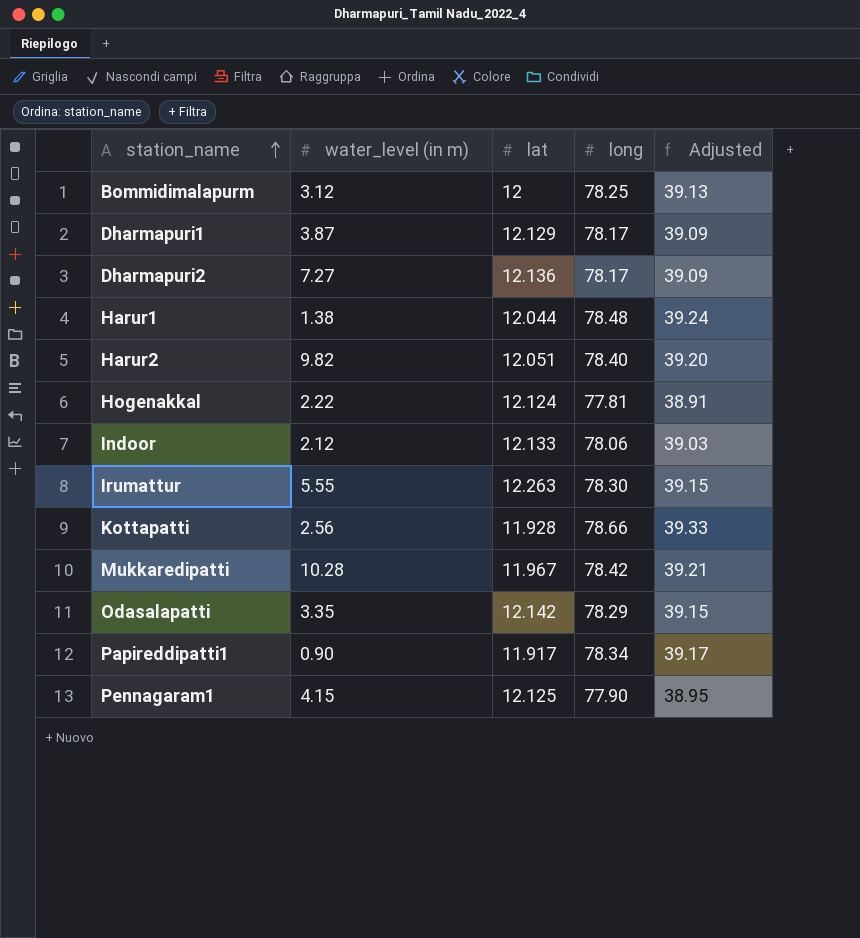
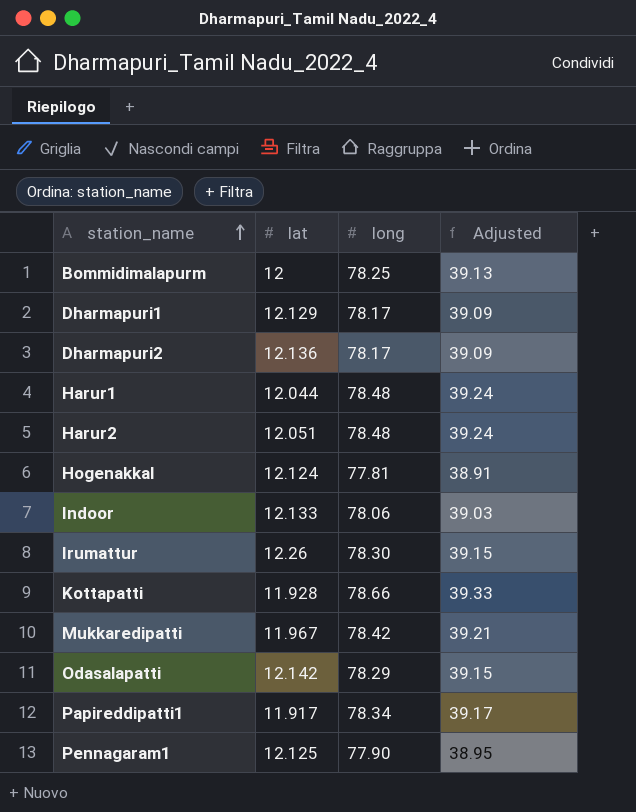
column water_level (in m) | position: 2 -> none
Harur2 | long: 78.40 -> 78.48
Harur2 | Adjusted: 39.20 -> 39.24
Irumattur | lat: 12.263 -> 12.26

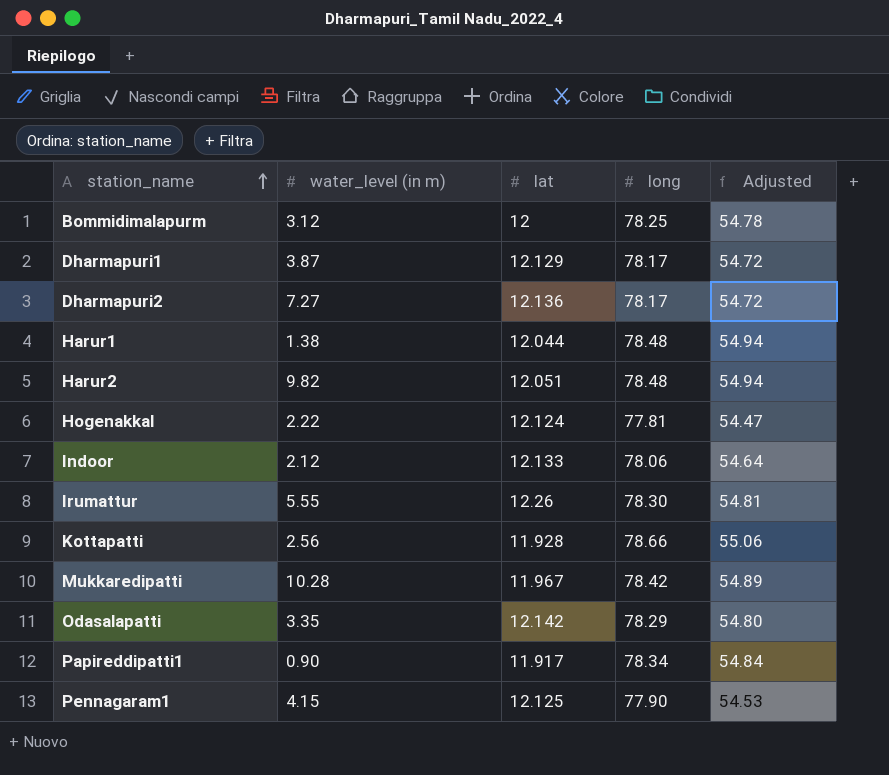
column water_level (in m) | position: none -> 2
column Adjusted | formula: [long] * 0.5 -> [long] * 0.7

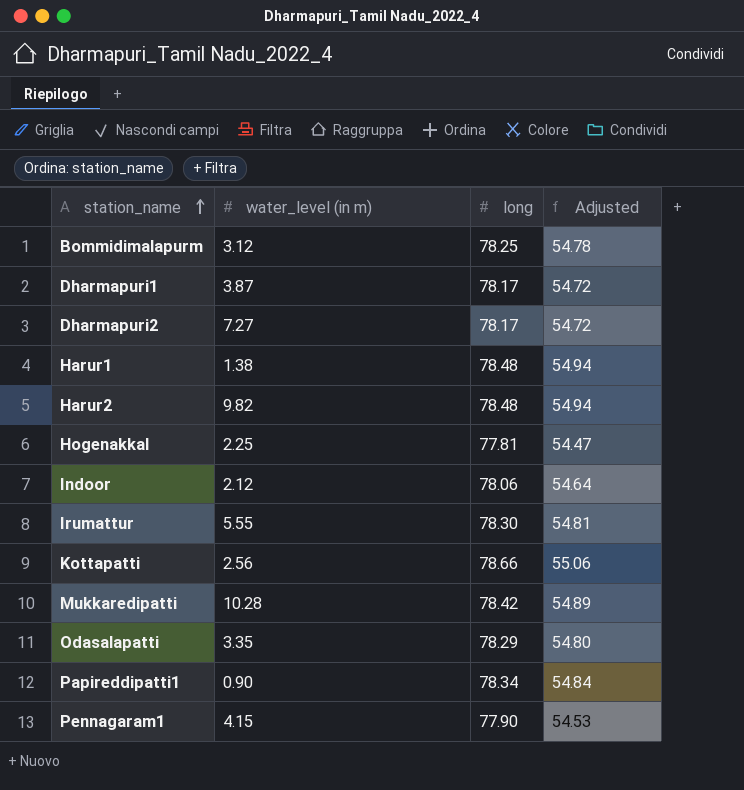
column lat | position: 3 -> none
Hogenakkal | water_level (in m): 2.22 -> 2.25

